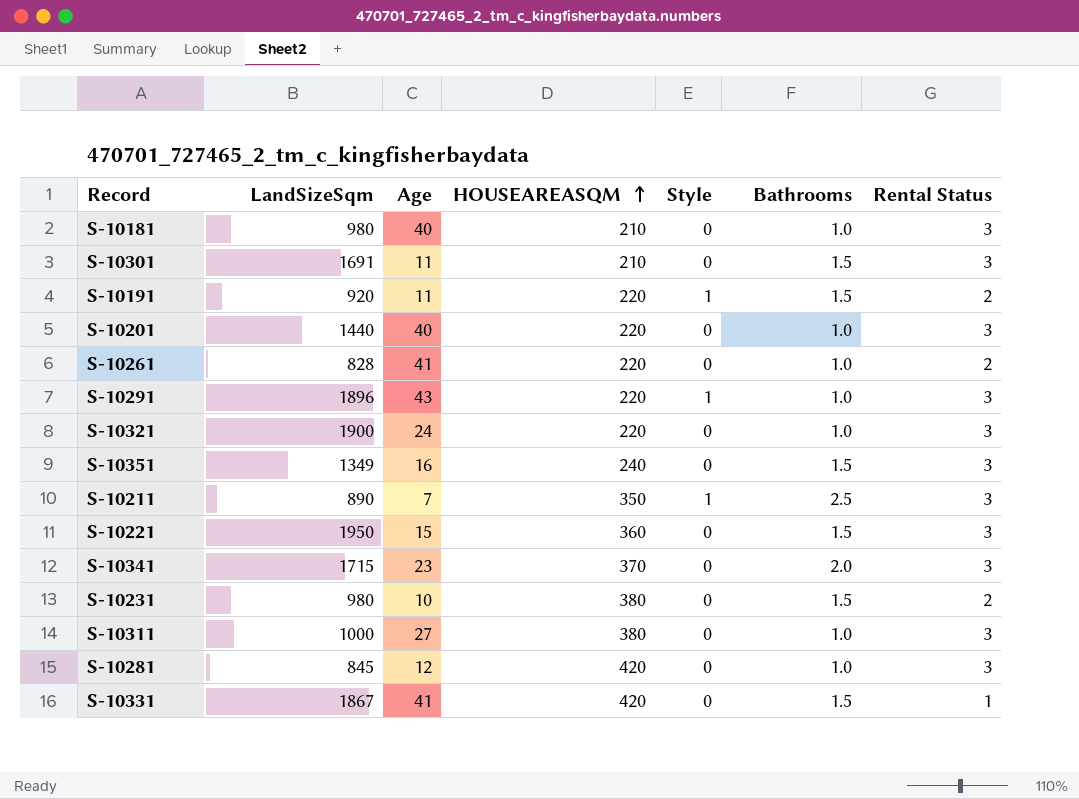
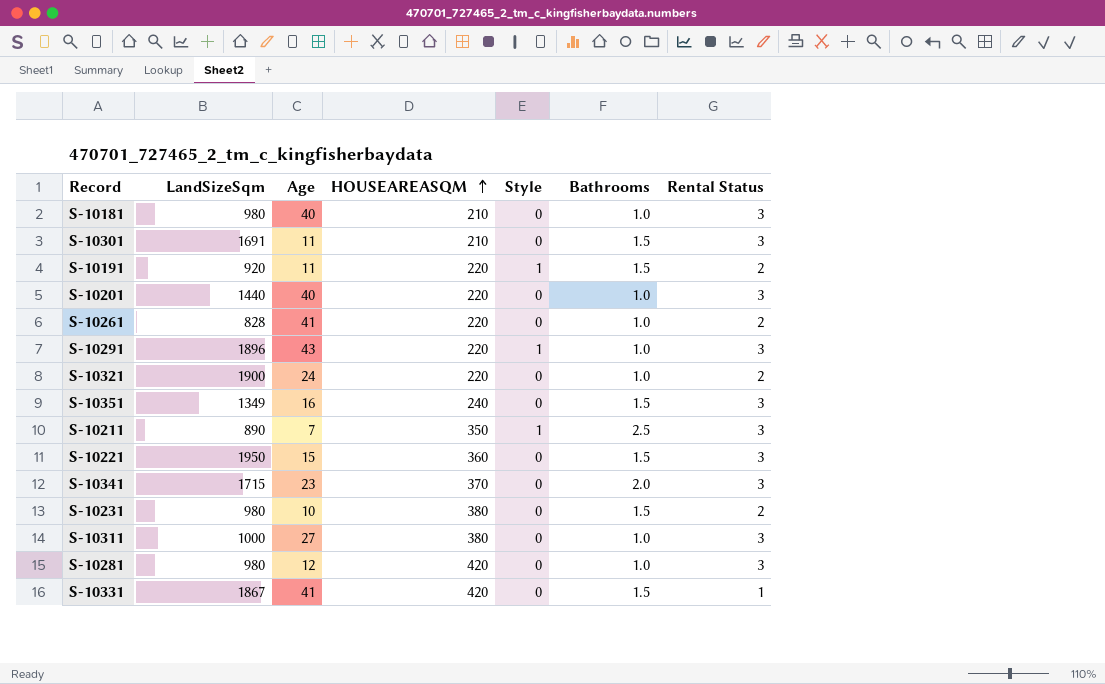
S-10321 | Rental Status: 3 -> 2
S-10281 | LandSizeSqm: 845 -> 980

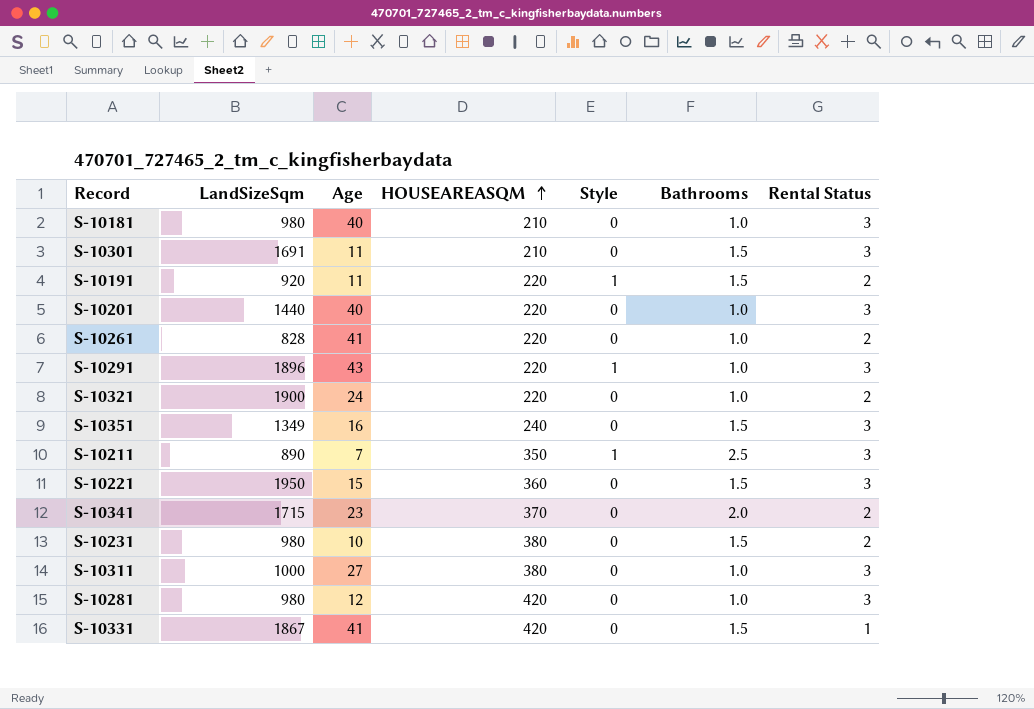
S-10341 | Rental Status: 3 -> 2

